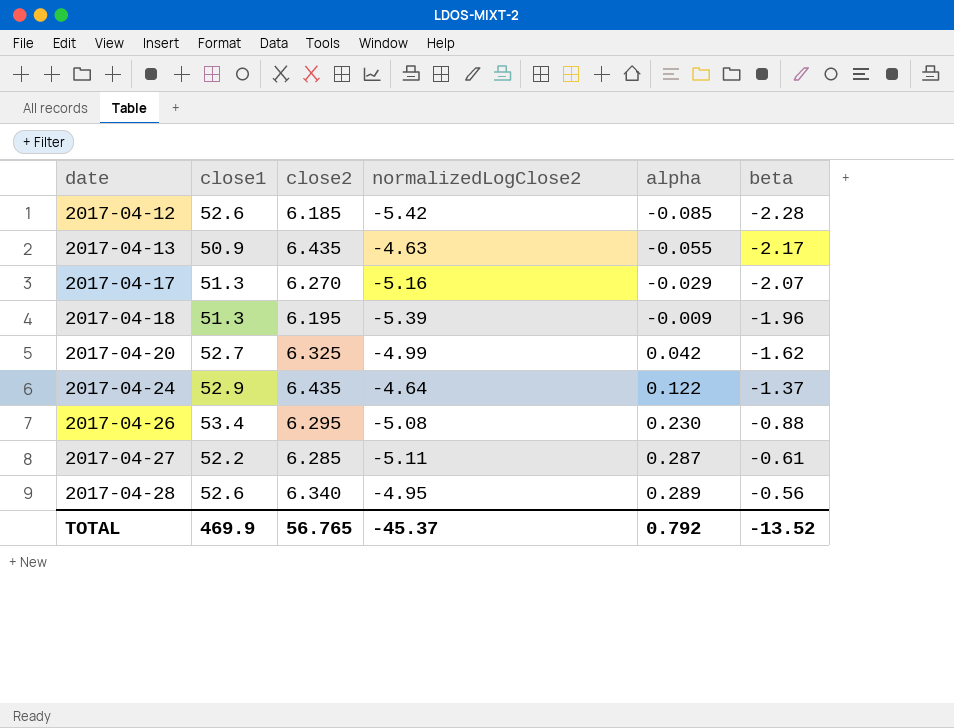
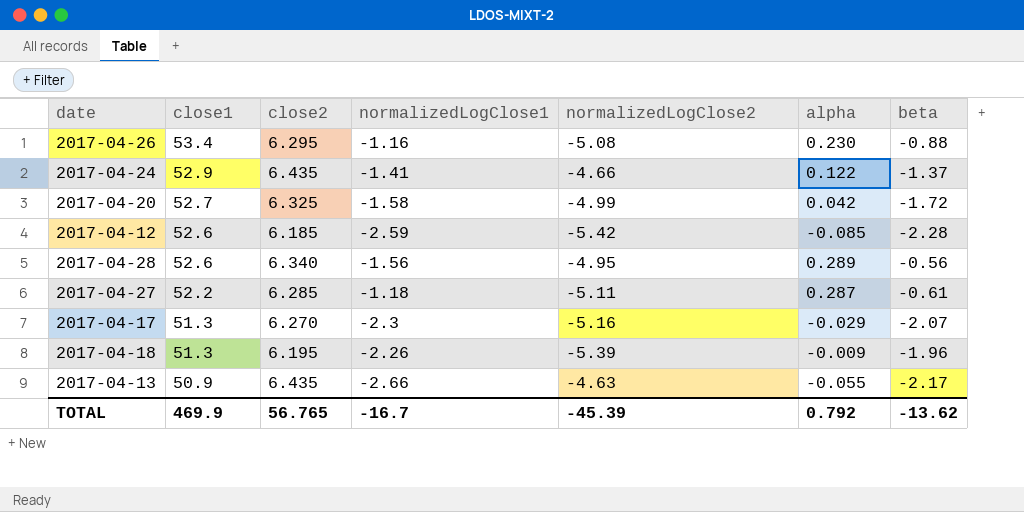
row order: date ascending -> close1 descending
column normalizedLogClose1 | position: none -> 4
2017-04-24 | normalizedLogClose2: -4.64 -> -4.66
2017-04-20 | beta: -1.62 -> -1.72
TOTAL | normalizedLogClose2: -45.37 -> -45.39
TOTAL | beta: -13.52 -> -13.62

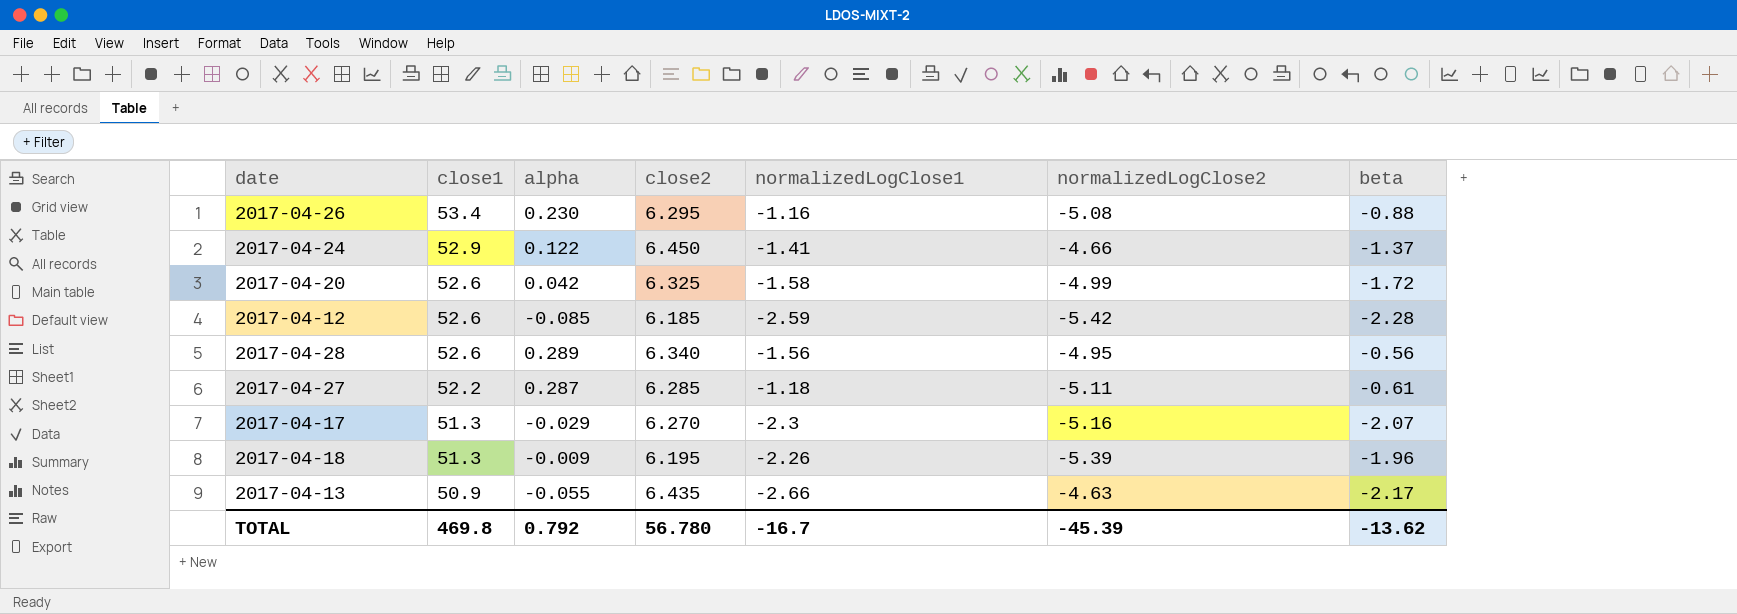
column alpha | position: 6 -> 3
2017-04-24 | close2: 6.435 -> 6.450
2017-04-20 | close1: 52.7 -> 52.6
TOTAL | close1: 469.9 -> 469.8
TOTAL | close2: 56.765 -> 56.780

